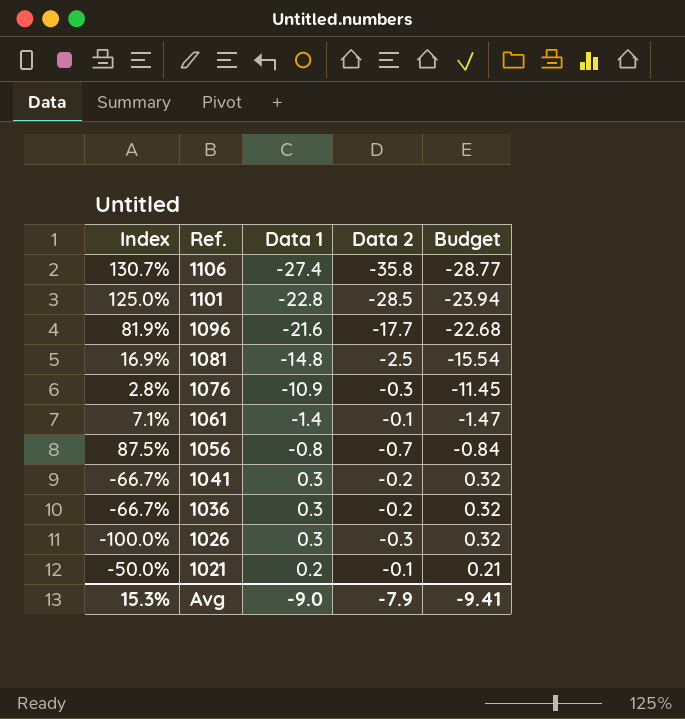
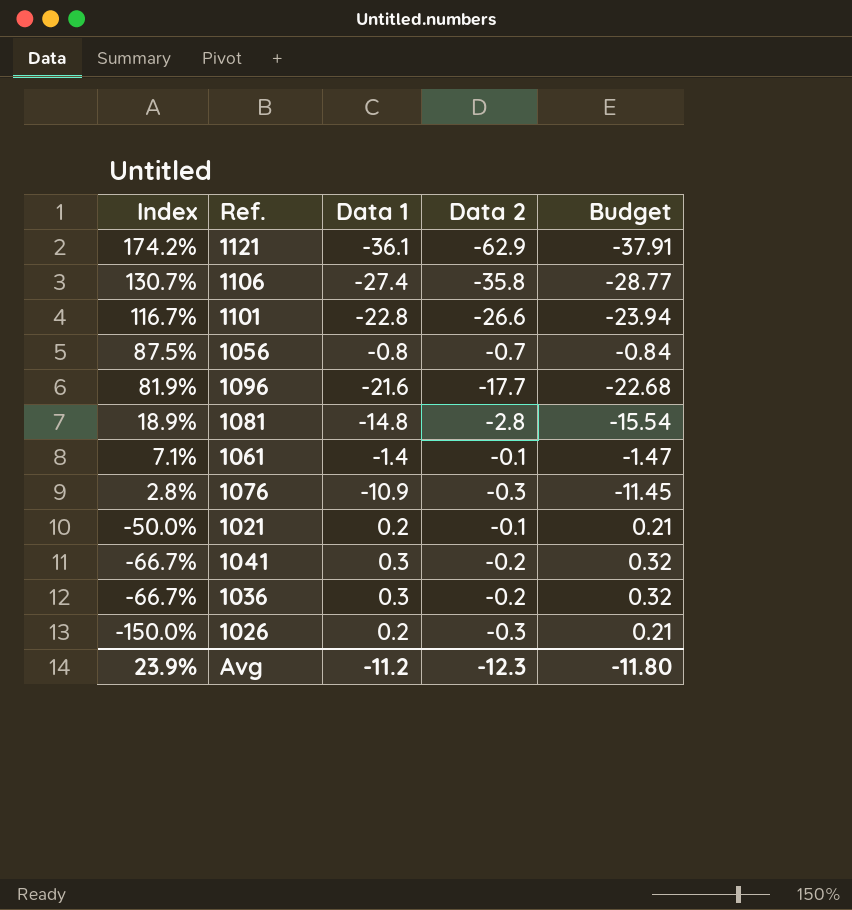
row order: Ref. descending -> Index descending
row 1121: none -> 174.2% | -36.1 | -62.9 | -37.91
1101 | Index: 125.0% -> 116.7%
1101 | Data 2: -28.5 -> -26.6
1081 | Index: 16.9% -> 18.9%
1081 | Data 2: -2.5 -> -2.8
1026 | Index: -100.0% -> -150.0%
1026 | Data 1: 0.3 -> 0.2
1026 | Budget: 0.32 -> 0.21
Avg | Index: 15.3% -> 23.9%
Avg | Data 1: -9.0 -> -11.2
Avg | Data 2: -7.9 -> -12.3
Avg | Budget: -9.41 -> -11.80

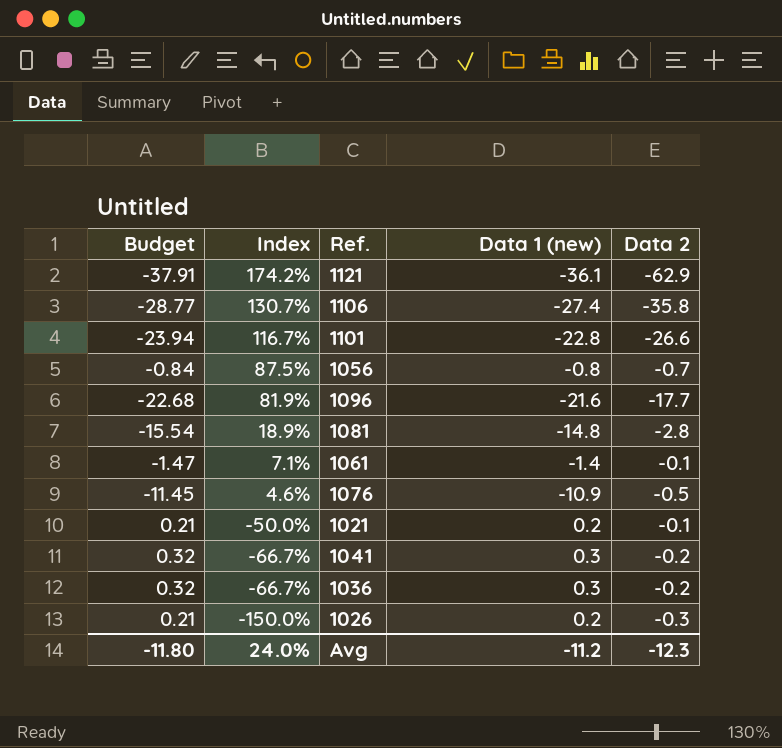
column Budget | position: 5 -> 1
column name: Data 1 -> Data 1 (new)
1076 | Index: 2.8% -> 4.6%
1076 | Data 2: -0.3 -> -0.5
Avg | Index: 23.9% -> 24.0%

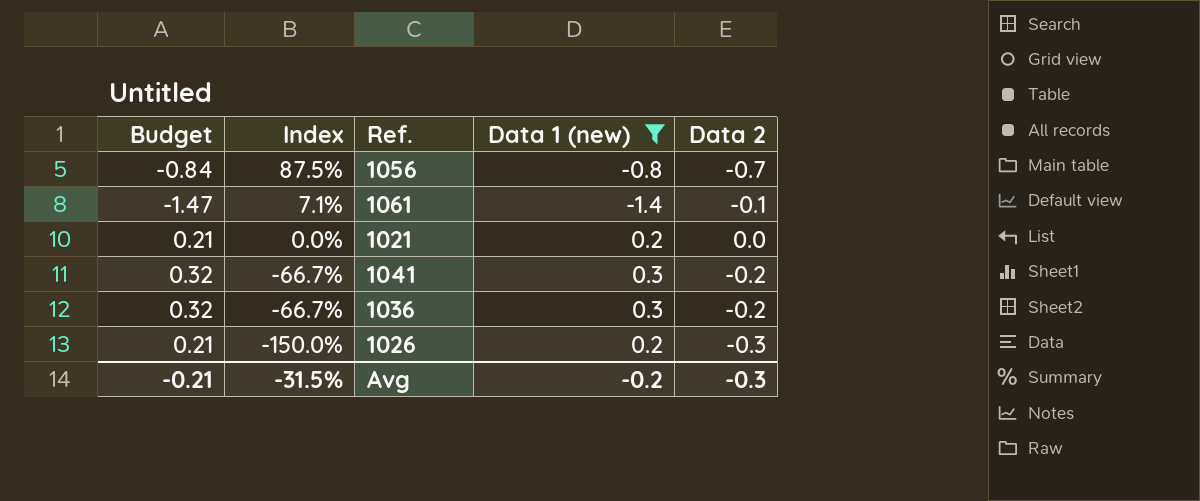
filter: none -> Data 1 (new) >= -1.4
1021 | Index: -50.0% -> 0.0%
1021 | Data 2: -0.1 -> 0.0
Avg | Budget: -11.80 -> -0.21
Avg | Index: 24.0% -> -31.5%
Avg | Data 1 (new): -11.2 -> -0.2
Avg | Data 2: -12.3 -> -0.3

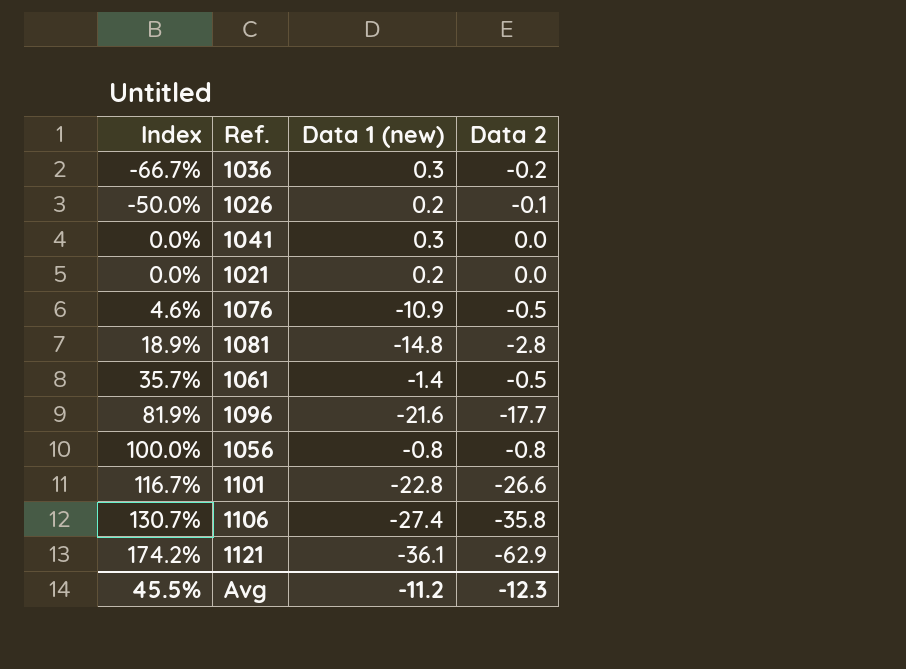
filter: Data 1 (new) >= -1.4 -> none
row order: Index descending -> Index ascending
column Budget | formula: [Data 1 (new)] * 1.05 -> none
1026 | Index: -150.0% -> -50.0%
1026 | Data 2: -0.3 -> -0.1
1041 | Index: -66.7% -> 0.0%
1041 | Data 2: -0.2 -> 0.0
1061 | Index: 7.1% -> 35.7%
1061 | Data 2: -0.1 -> -0.5
1056 | Index: 87.5% -> 100.0%
1056 | Data 2: -0.7 -> -0.8
Avg | Index: -31.5% -> 45.5%
Avg | Data 1 (new): -0.2 -> -11.2
Avg | Data 2: -0.3 -> -12.3

